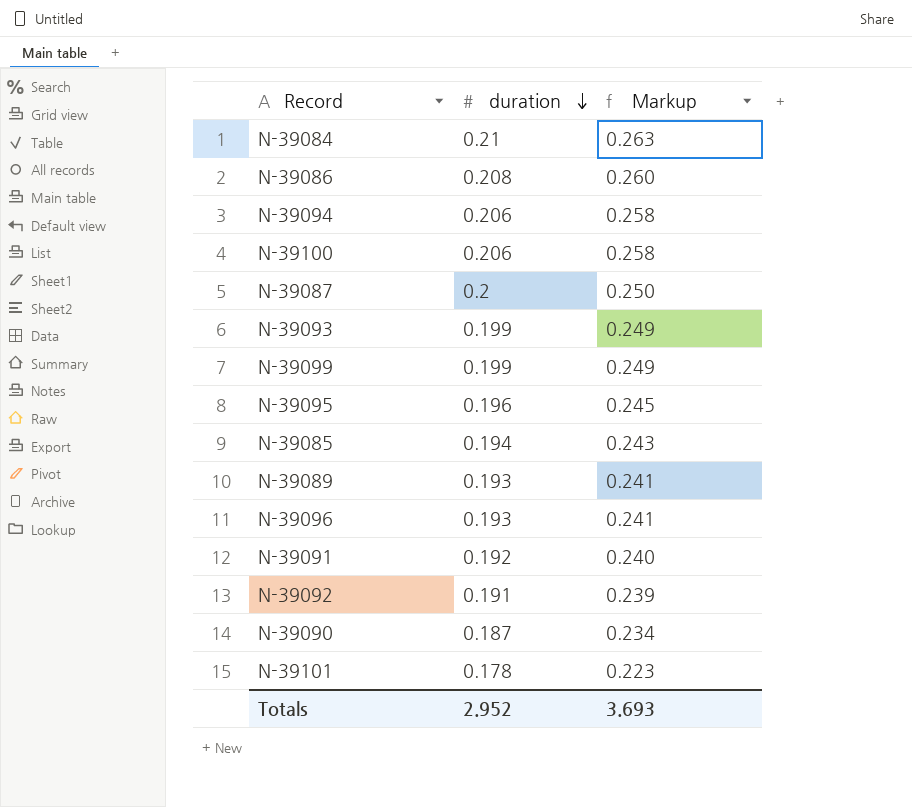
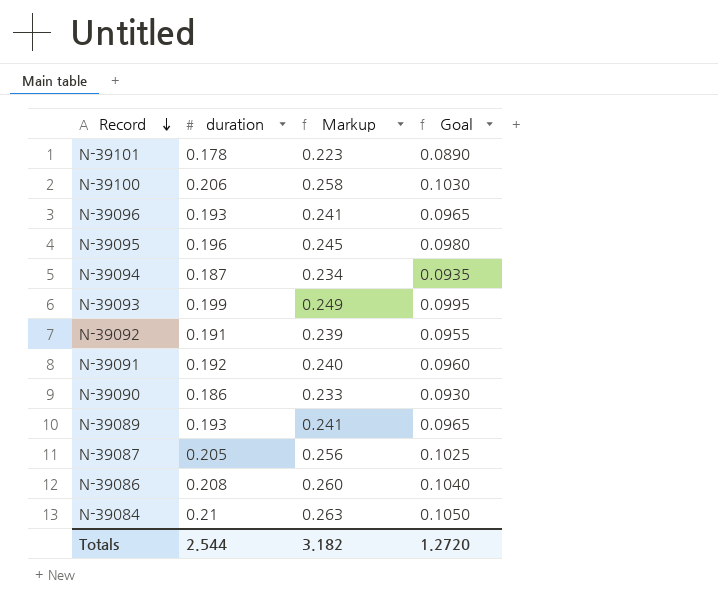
row order: duration descending -> Record descending
column Goal | formula: none -> [duration] * 0.5
row N-39099: 0.199 | 0.249 -> none
row N-39085: 0.194 | 0.243 -> none
N-39094 | duration: 0.206 -> 0.187
N-39094 | Markup: 0.258 -> 0.234
N-39090 | duration: 0.187 -> 0.186
N-39090 | Markup: 0.234 -> 0.233
N-39087 | duration: 0.2 -> 0.205
N-39087 | Markup: 0.250 -> 0.256
Totals | duration: 2.952 -> 2.544
Totals | Markup: 3.693 -> 3.182

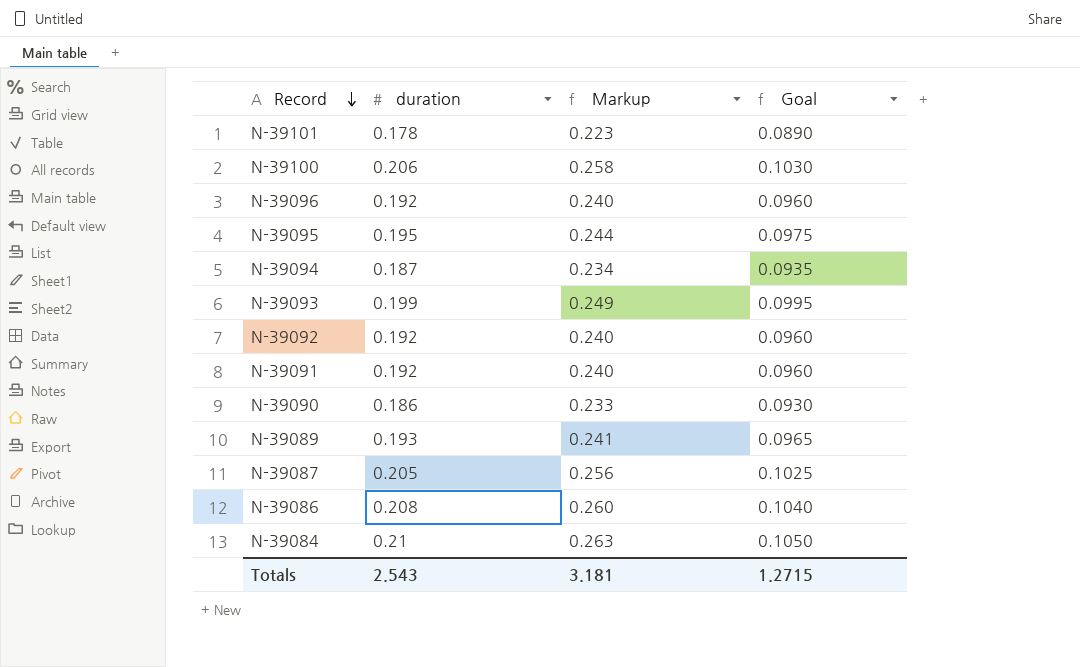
N-39096 | duration: 0.193 -> 0.192
N-39096 | Markup: 0.241 -> 0.240
N-39096 | Goal: 0.0965 -> 0.0960
N-39095 | duration: 0.196 -> 0.195
N-39095 | Markup: 0.245 -> 0.244
N-39095 | Goal: 0.0980 -> 0.0975
N-39092 | duration: 0.191 -> 0.192
N-39092 | Markup: 0.239 -> 0.240
N-39092 | Goal: 0.0955 -> 0.0960
Totals | duration: 2.544 -> 2.543
Totals | Markup: 3.182 -> 3.181
Totals | Goal: 1.2720 -> 1.2715

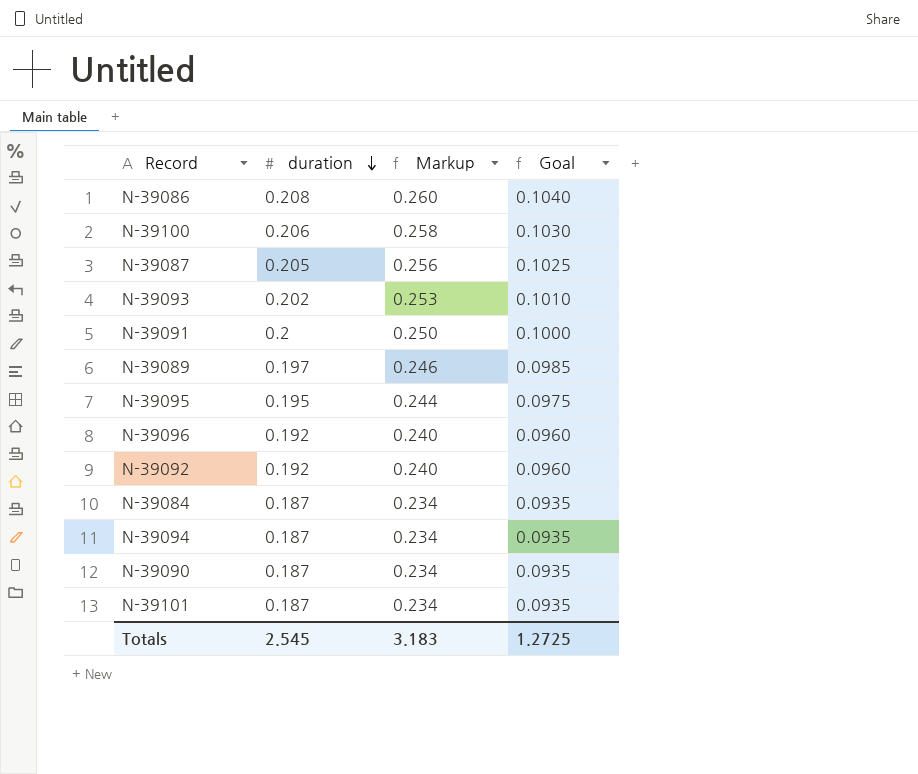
row order: Record descending -> duration descending
N-39093 | duration: 0.199 -> 0.202
N-39093 | Markup: 0.249 -> 0.253
N-39093 | Goal: 0.0995 -> 0.1010
N-39091 | duration: 0.192 -> 0.2
N-39091 | Markup: 0.240 -> 0.250
N-39091 | Goal: 0.0960 -> 0.1000
N-39089 | duration: 0.193 -> 0.197
N-39089 | Markup: 0.241 -> 0.246
N-39089 | Goal: 0.0965 -> 0.0985
N-39084 | duration: 0.21 -> 0.187
N-39084 | Markup: 0.263 -> 0.234
N-39084 | Goal: 0.1050 -> 0.0935
N-39090 | duration: 0.186 -> 0.187
N-39090 | Markup: 0.233 -> 0.234
N-39090 | Goal: 0.0930 -> 0.0935
N-39101 | duration: 0.178 -> 0.187
N-39101 | Markup: 0.223 -> 0.234
N-39101 | Goal: 0.0890 -> 0.0935
Totals | duration: 2.543 -> 2.545
Totals | Markup: 3.181 -> 3.183
Totals | Goal: 1.2715 -> 1.2725

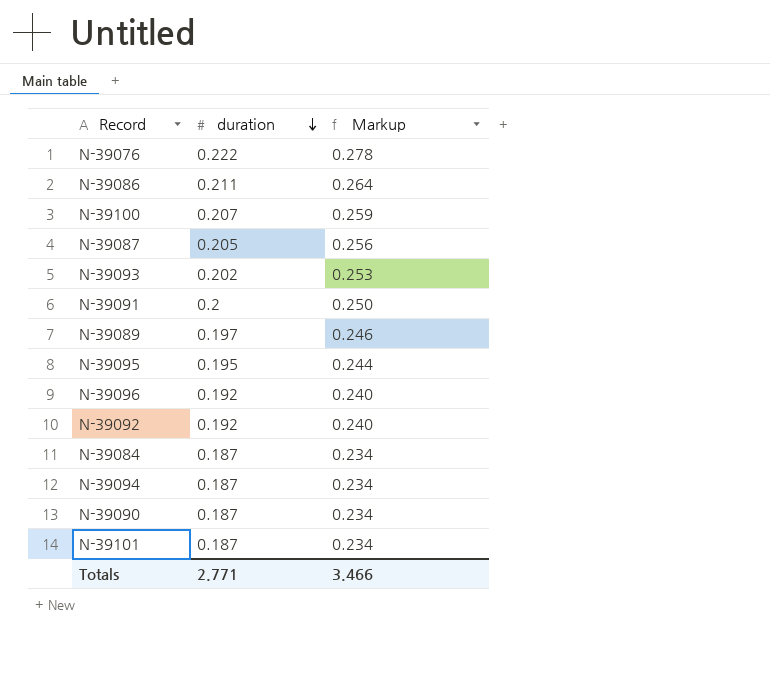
column Goal | formula: [duration] * 0.5 -> none
row N-39076: none -> 0.222 | 0.278
N-39086 | duration: 0.208 -> 0.211
N-39086 | Markup: 0.260 -> 0.264
N-39100 | duration: 0.206 -> 0.207
N-39100 | Markup: 0.258 -> 0.259
Totals | duration: 2.545 -> 2.771
Totals | Markup: 3.183 -> 3.466

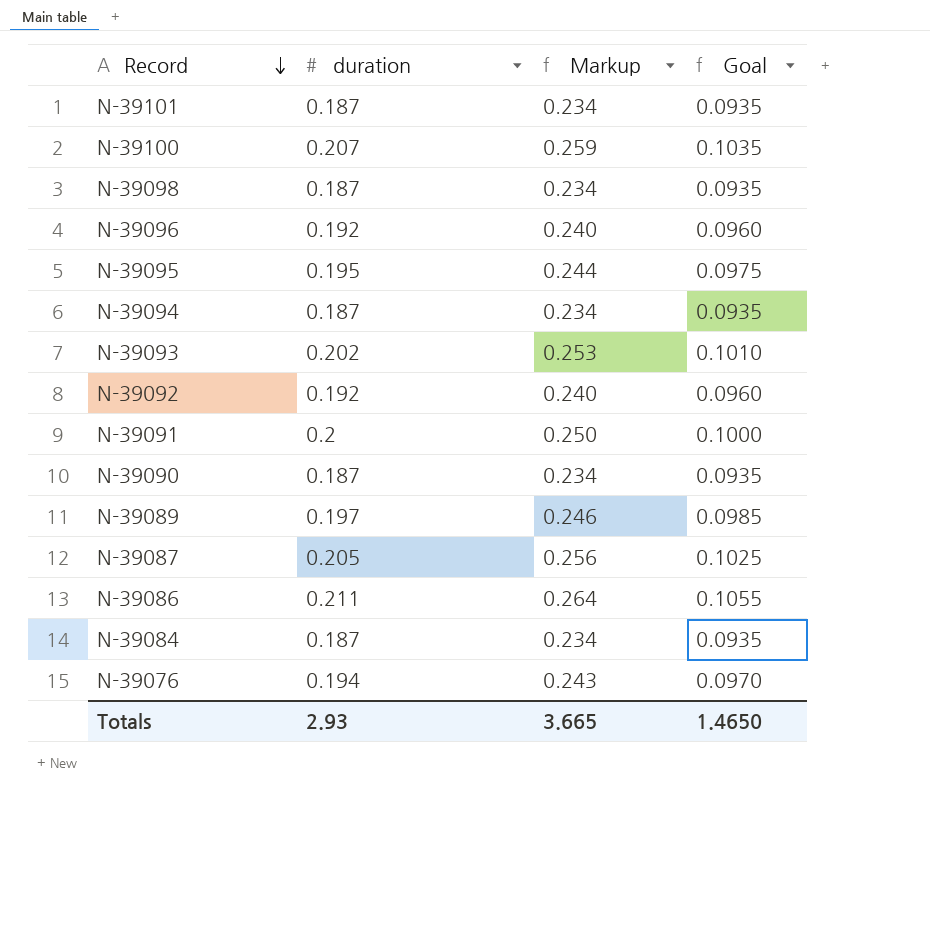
row order: duration descending -> Record descending
column Goal | formula: none -> [duration] * 0.5
row N-39098: none -> 0.187 | 0.234 | 0.0935
N-39076 | duration: 0.222 -> 0.194
N-39076 | Markup: 0.278 -> 0.243
Totals | duration: 2.771 -> 2.93
Totals | Markup: 3.466 -> 3.665

